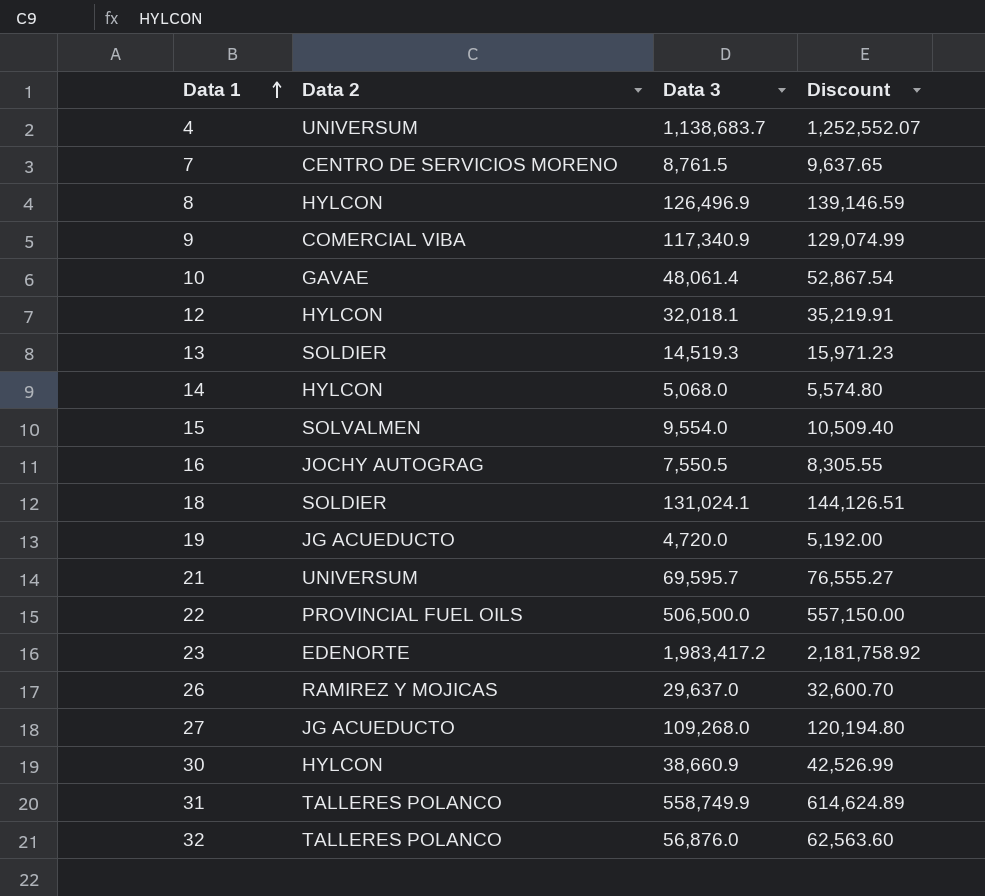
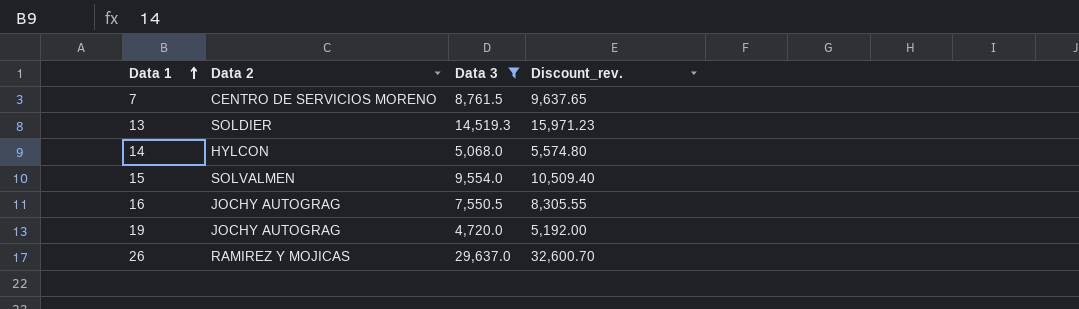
filter: none -> Data 3 <= 29,637.0
column name: Discount -> Discount_rev.
19 | Data 2: JG ACUEDUCTO -> JOCHY AUTOGRAG

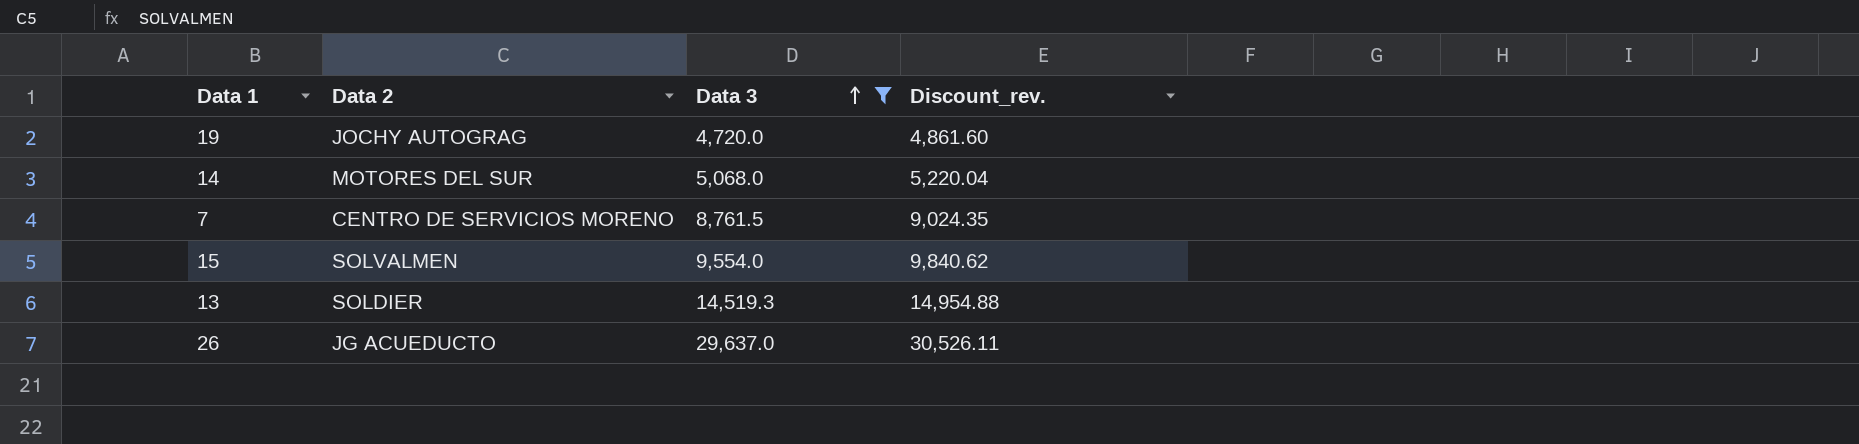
row order: Data 1 ascending -> Data 3 ascending
column Discount_rev. | formula: [Data 3] * 1.1 -> [Data 3] * 1.03
row 16: JOCHY AUTOGRAG | 7,550.5 | 8,305.55 -> none
14 | Data 2: HYLCON -> MOTORES DEL SUR
26 | Data 2: RAMIREZ Y MOJICAS -> JG ACUEDUCTO

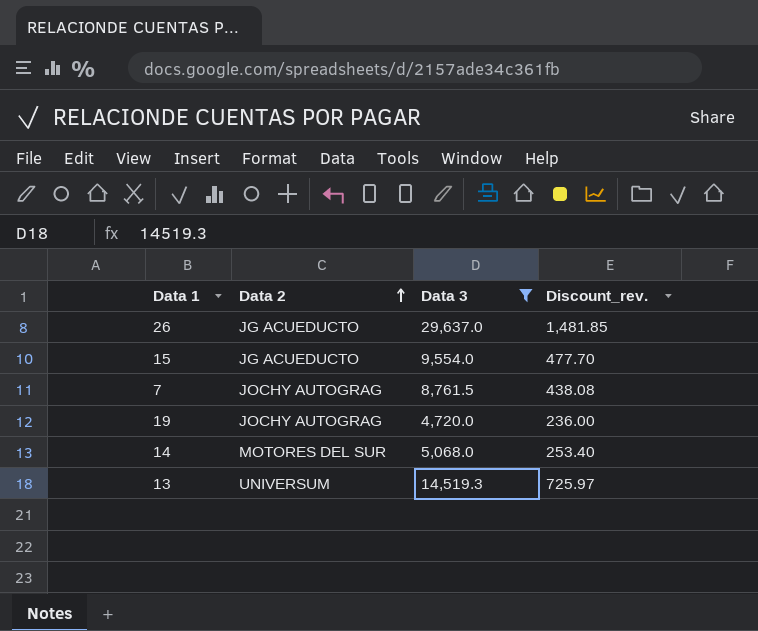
row order: Data 3 ascending -> Data 2 ascending
column Discount_rev. | formula: [Data 3] * 1.03 -> [Data 3] * 0.05
15 | Data 2: SOLVALMEN -> JG ACUEDUCTO
7 | Data 2: CENTRO DE SERVICIOS MORENO -> JOCHY AUTOGRAG
13 | Data 2: SOLDIER -> UNIVERSUM

